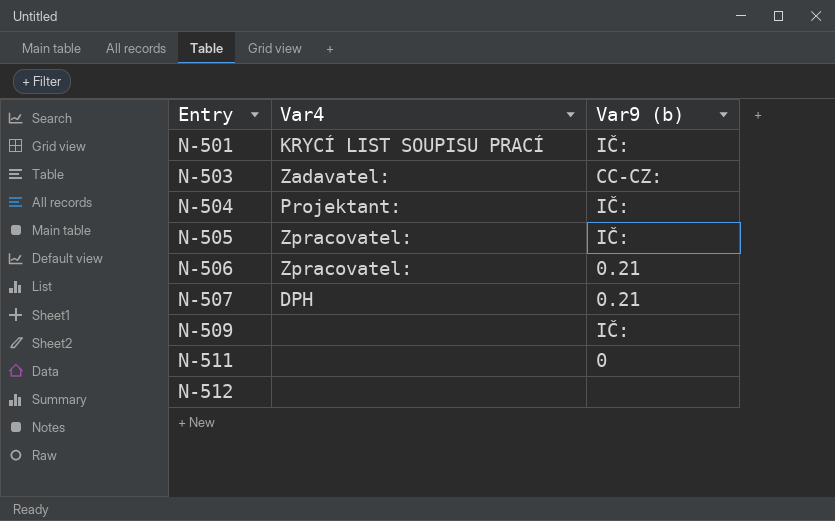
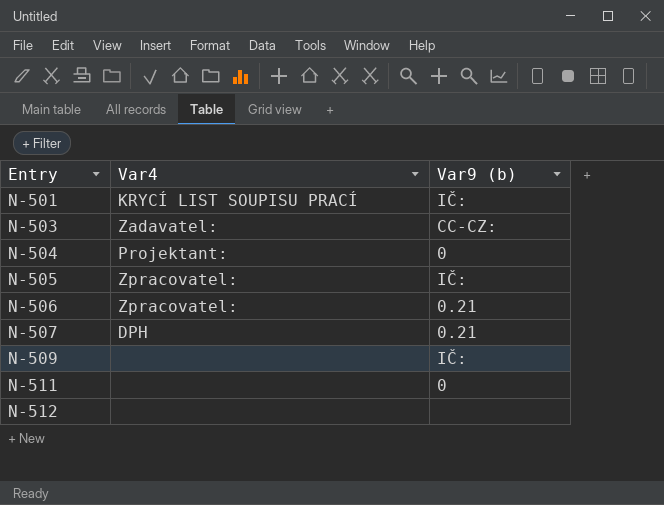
N-504 | Var9 (b): IČ: -> 0

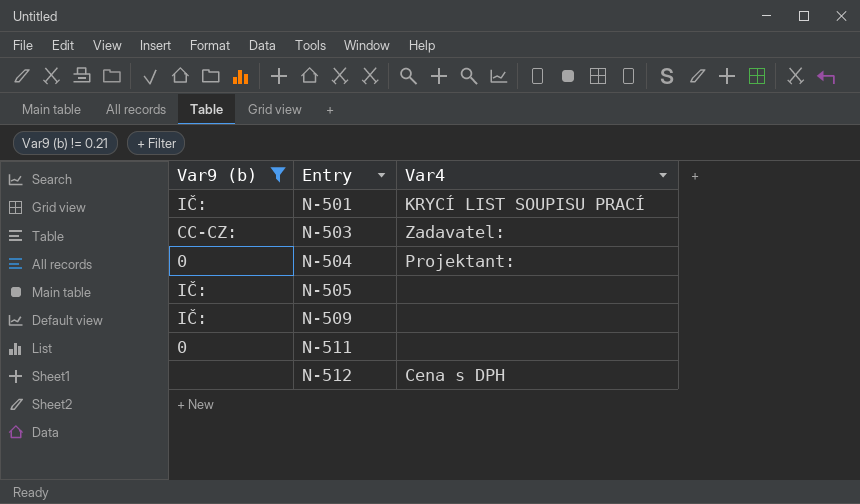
filter: none -> Var9 (b) != 0.21
column Var9 (b) | position: 3 -> 1
N-505 | Var4: Zpracovatel: -> none
N-512 | Var4: none -> Cena s DPH

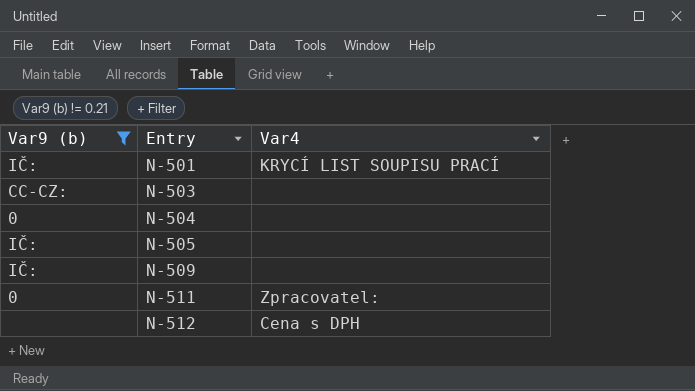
N-503 | Var4: Zadavatel: -> none
N-504 | Var4: Projektant: -> none
N-511 | Var4: none -> Zpracovatel:

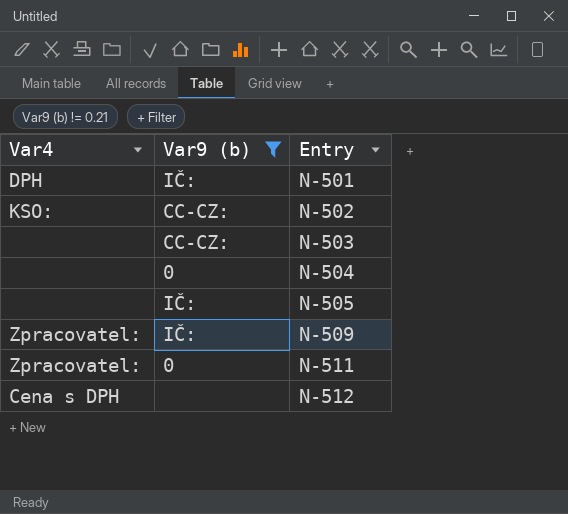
column Var4 | position: 3 -> 1
N-501 | Var4: KRYCÍ LIST SOUPISU PRACÍ -> DPH
row N-502: none -> KSO: | CC-CZ:
N-509 | Var4: none -> Zpracovatel:

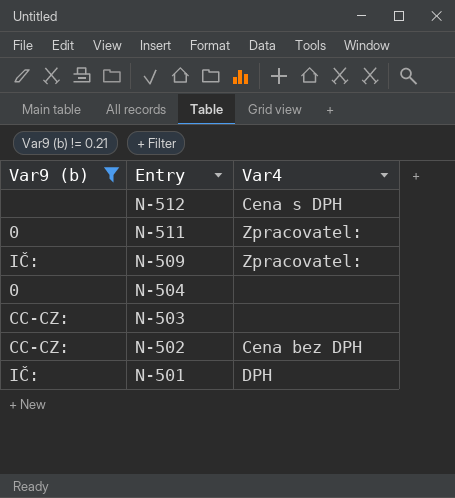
row order: Entry ascending -> Entry descending
column Var4 | position: 1 -> 3
row N-505: none | IČ: -> none
N-502 | Var4: KSO: -> Cena bez DPH

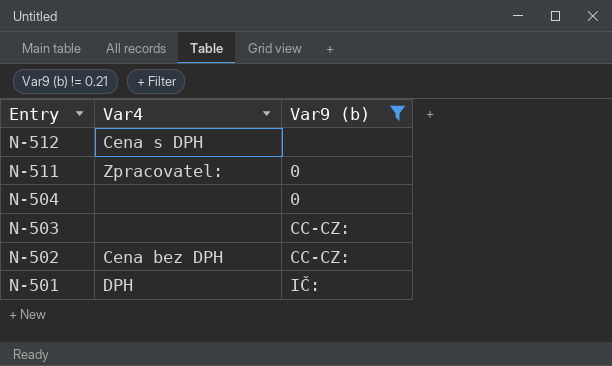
column Var9 (b) | position: 1 -> 3
row N-509: IČ: | Zpracovatel: -> none

